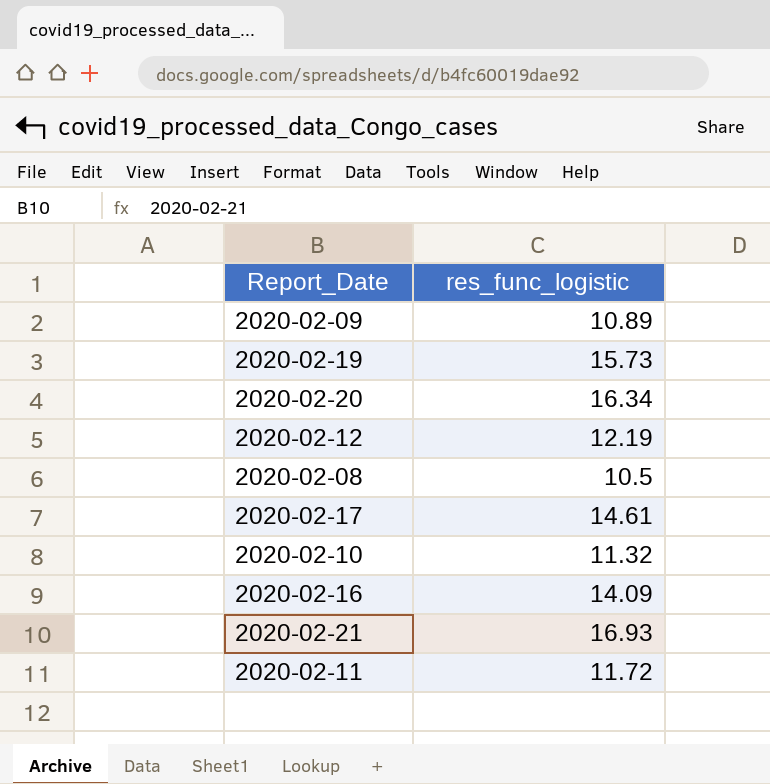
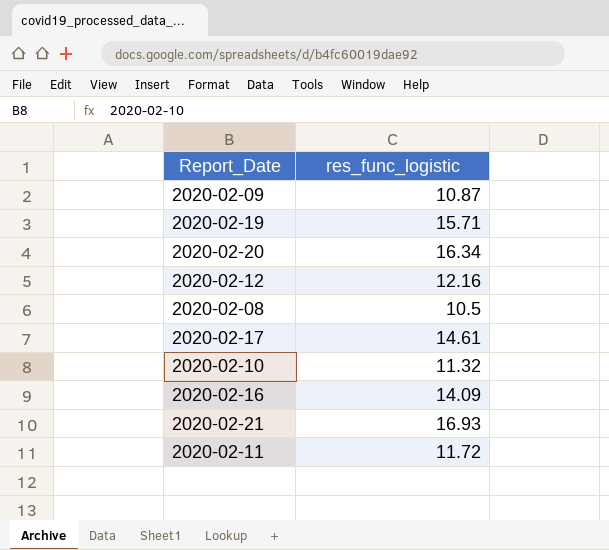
2020-02-09 | res_func_logistic: 10.89 -> 10.87
2020-02-19 | res_func_logistic: 15.73 -> 15.71
2020-02-12 | res_func_logistic: 12.19 -> 12.16

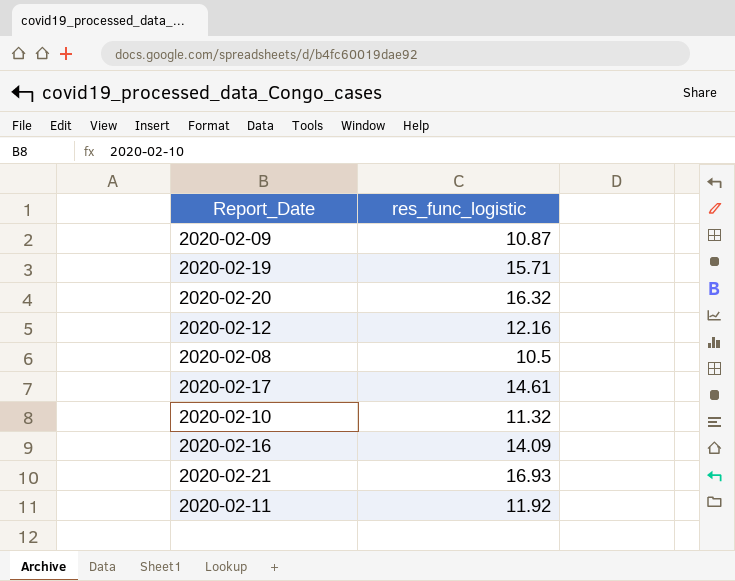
2020-02-20 | res_func_logistic: 16.34 -> 16.32
2020-02-11 | res_func_logistic: 11.72 -> 11.92

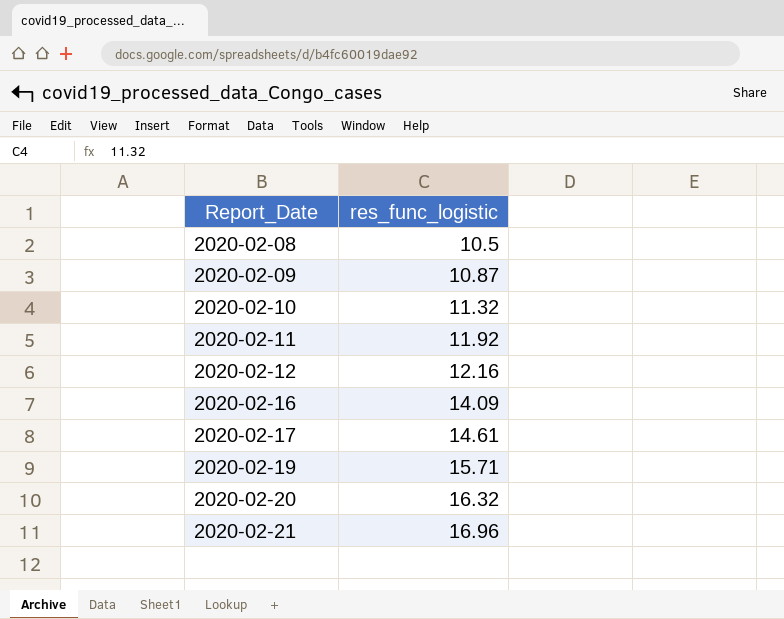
row order: none -> Report_Date ascending
2020-02-21 | res_func_logistic: 16.93 -> 16.96

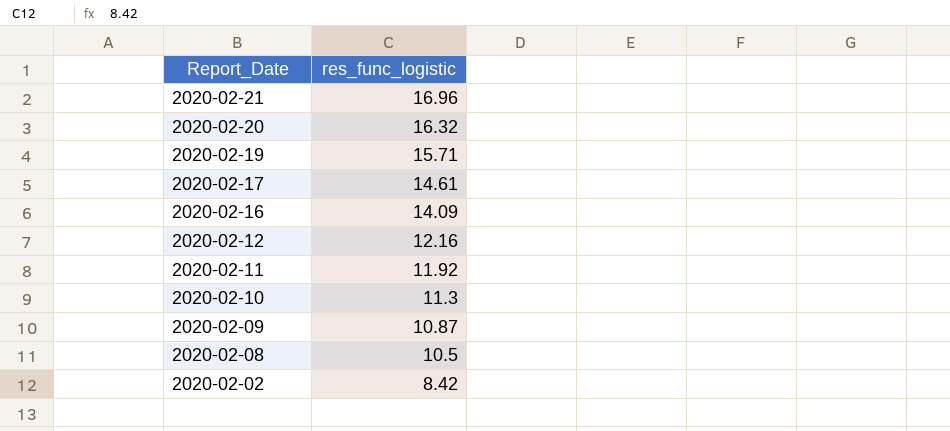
row order: Report_Date ascending -> Report_Date descending
2020-02-10 | res_func_logistic: 11.32 -> 11.3
row 2020-02-02: none -> 8.42

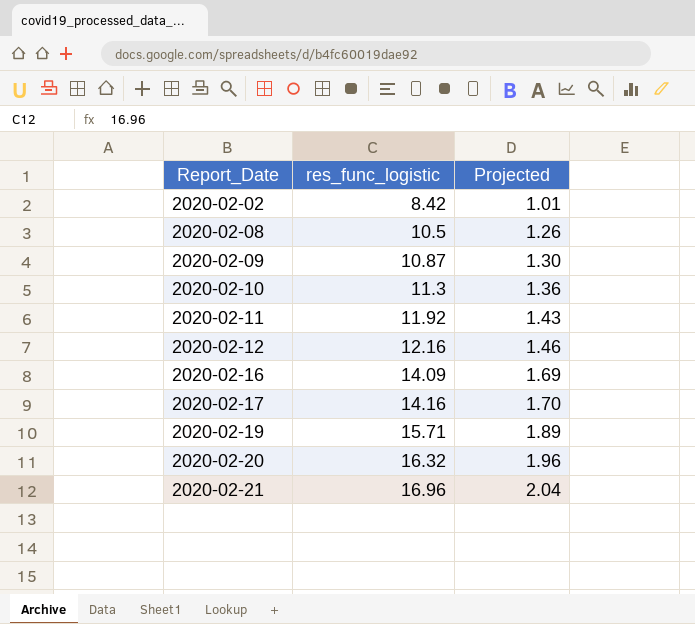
row order: Report_Date descending -> Report_Date ascending
column Projected | formula: none -> [res_func_logistic] * 0.12
2020-02-17 | res_func_logistic: 14.61 -> 14.16

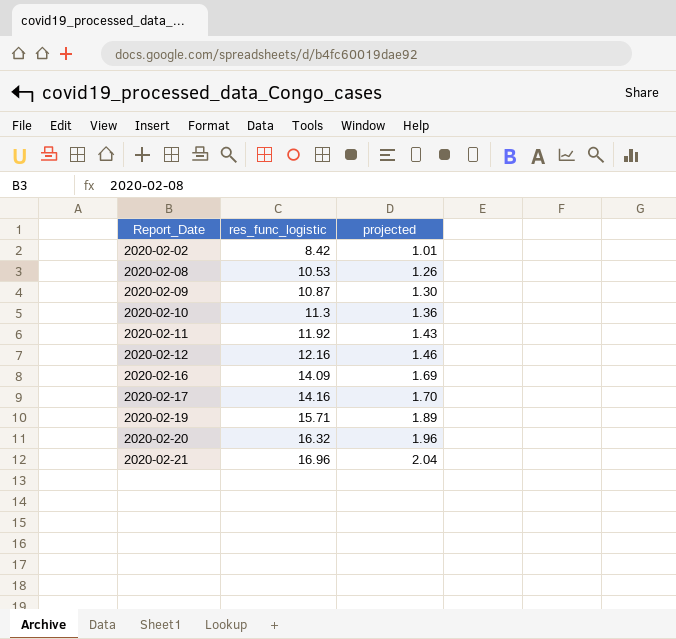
column name: Projected -> projected
2020-02-08 | res_func_logistic: 10.5 -> 10.53

